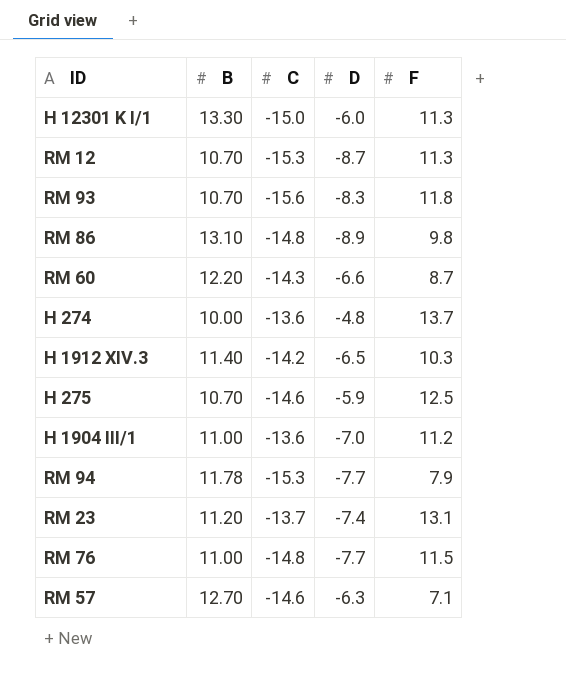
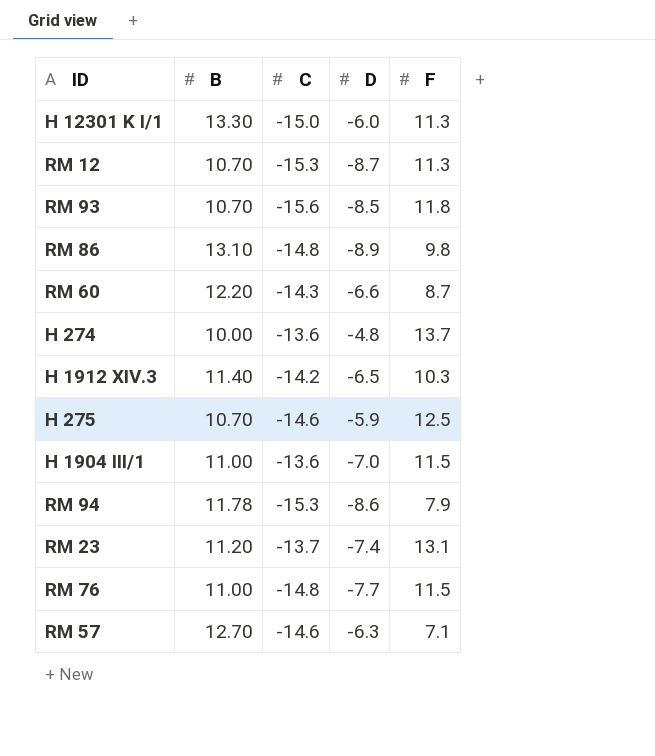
RM 93 | D: -8.3 -> -8.5
H 1904 III/1 | F: 11.2 -> 11.5
RM 94 | D: -7.7 -> -8.6

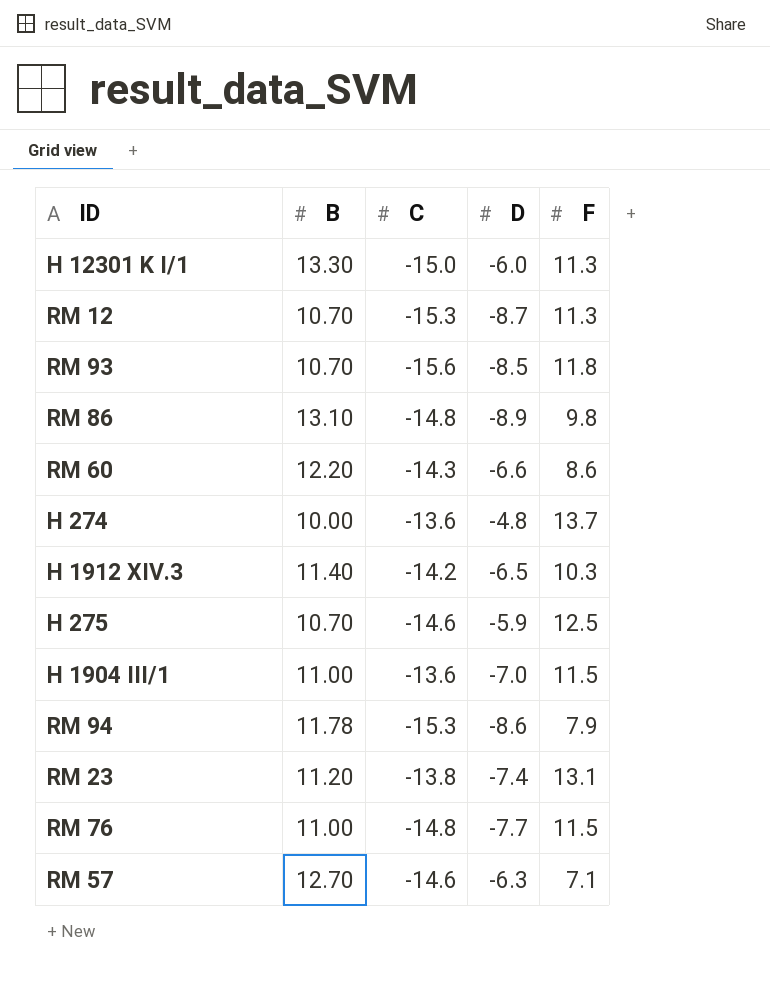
RM 60 | F: 8.7 -> 8.6
RM 23 | C: -13.7 -> -13.8

